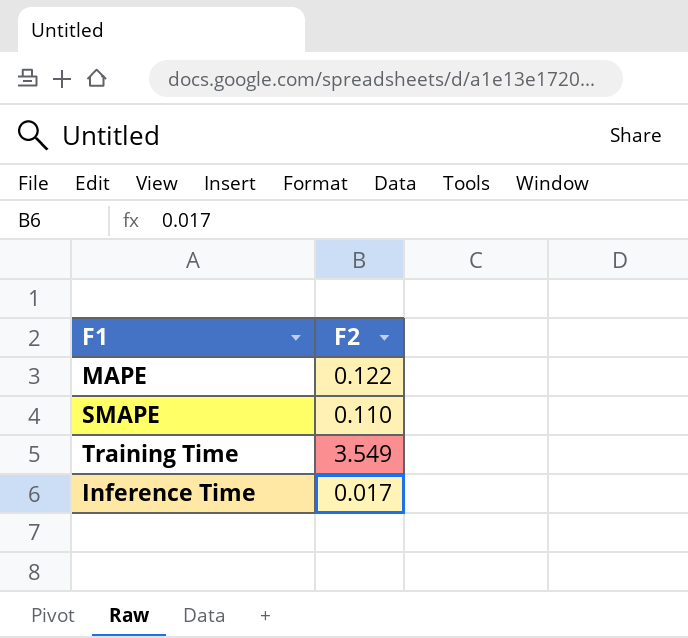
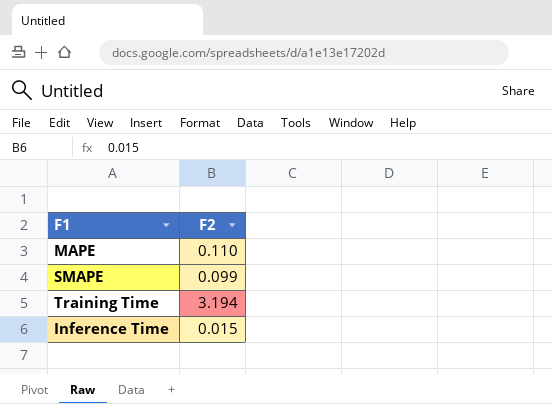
MAPE | F2: 0.122 -> 0.110
SMAPE | F2: 0.110 -> 0.099
Training Time | F2: 3.549 -> 3.194
Inference Time | F2: 0.017 -> 0.015

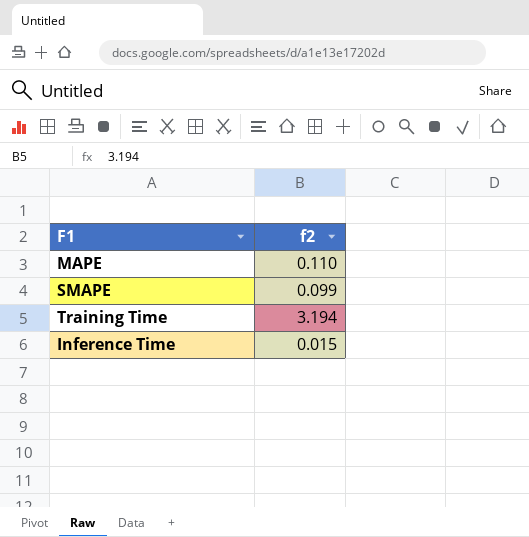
column name: F2 -> f2

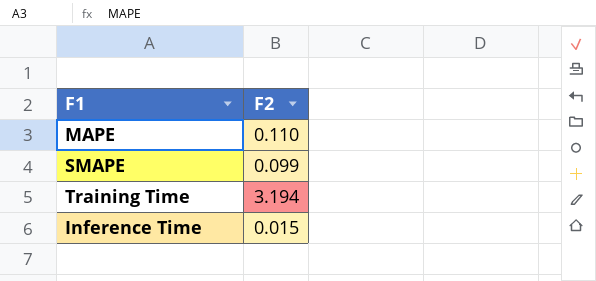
column name: f2 -> F2

